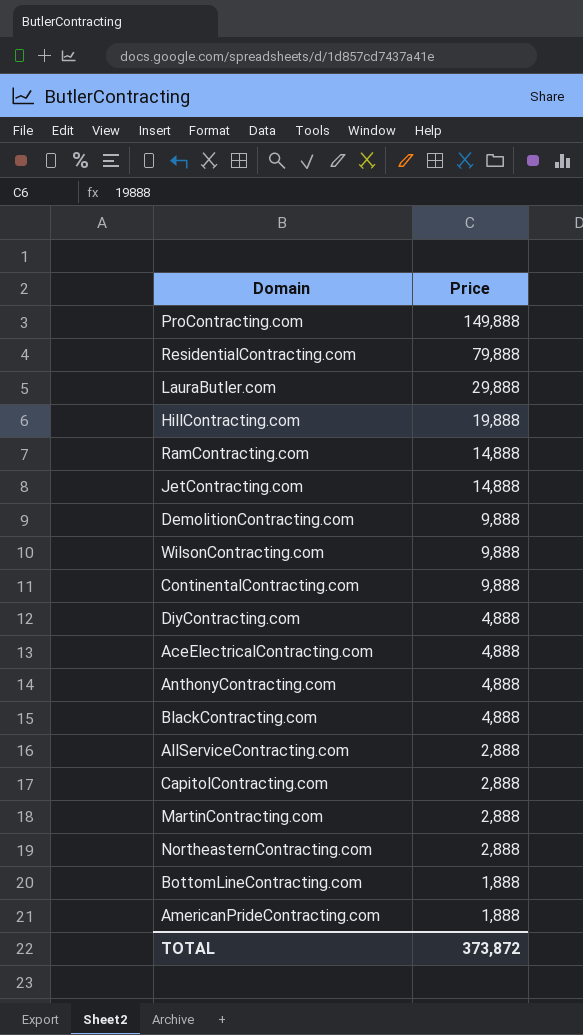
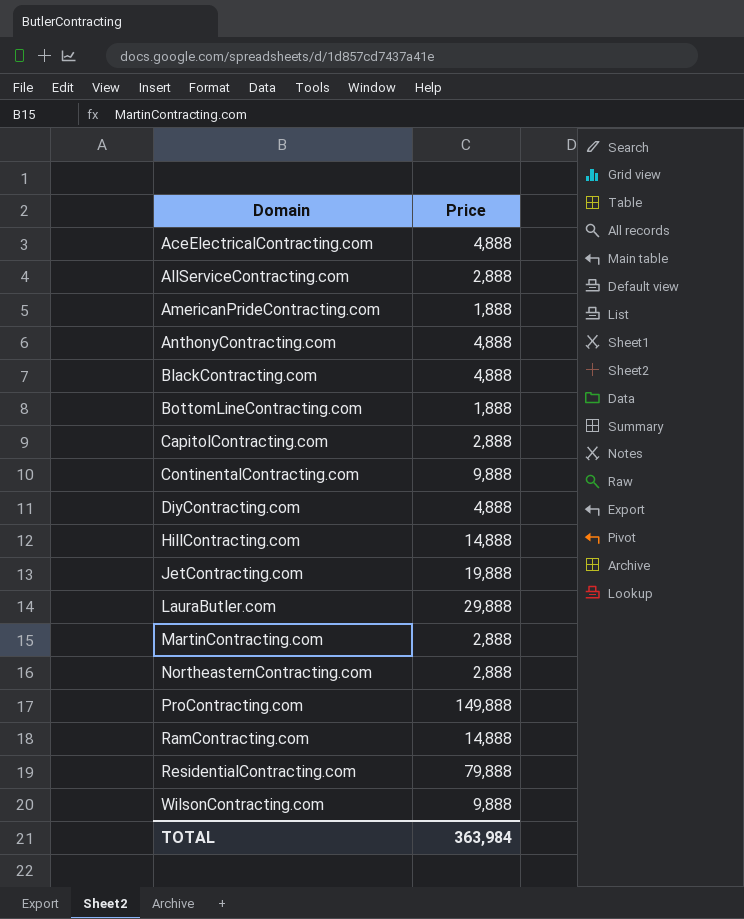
row order: Price descending -> Domain ascending
row DemolitionContracting.com: 9,888 -> none
HillContracting.com | Price: 19,888 -> 14,888
JetContracting.com | Price: 14,888 -> 19,888
TOTAL | Price: 373,872 -> 363,984

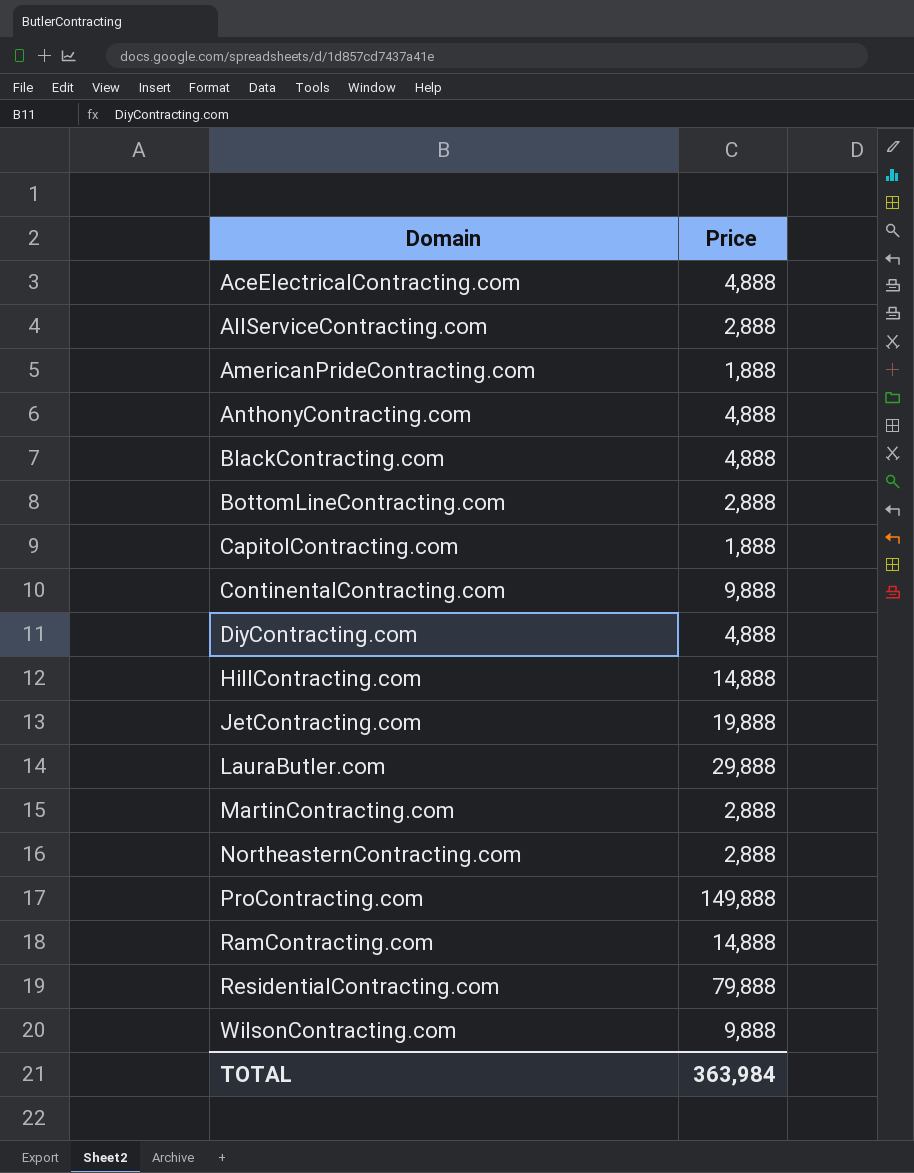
BottomLineContracting.com | Price: 1,888 -> 2,888
CapitolContracting.com | Price: 2,888 -> 1,888

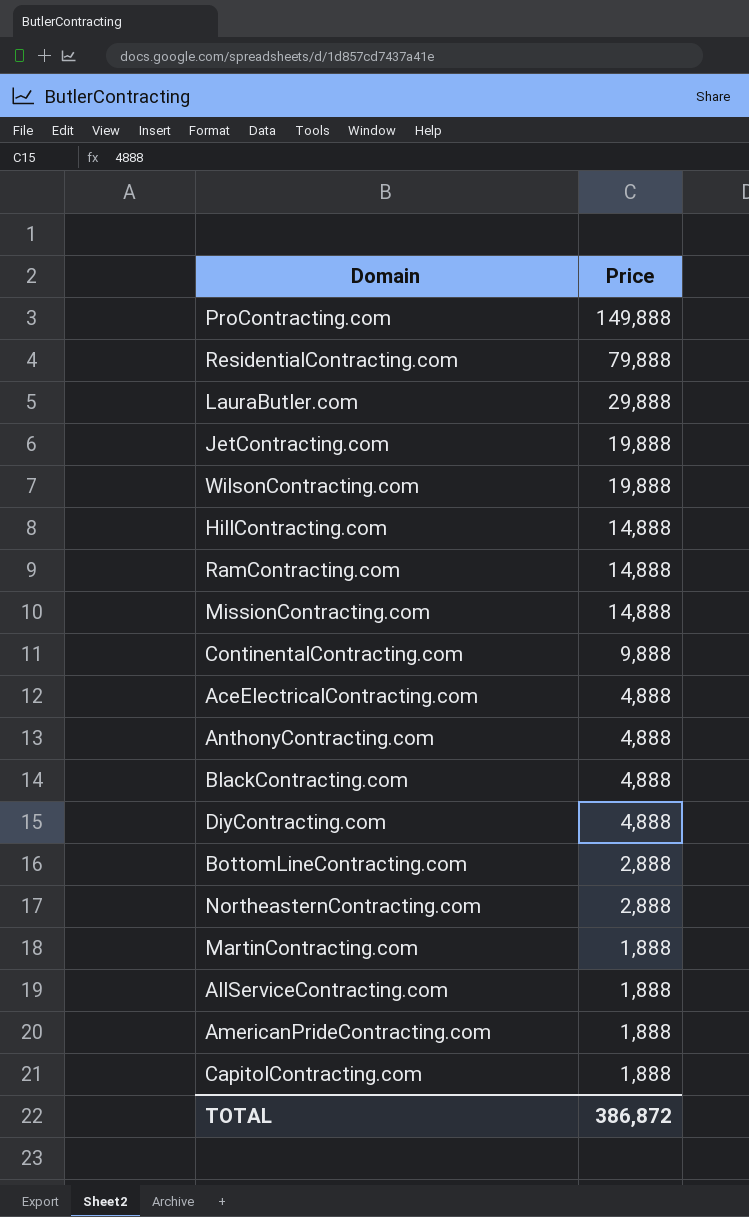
row order: Domain ascending -> Price descending
WilsonContracting.com | Price: 9,888 -> 19,888
row MissionContracting.com: none -> 14,888
MartinContracting.com | Price: 2,888 -> 1,888
AllServiceContracting.com | Price: 2,888 -> 1,888
TOTAL | Price: 363,984 -> 386,872

